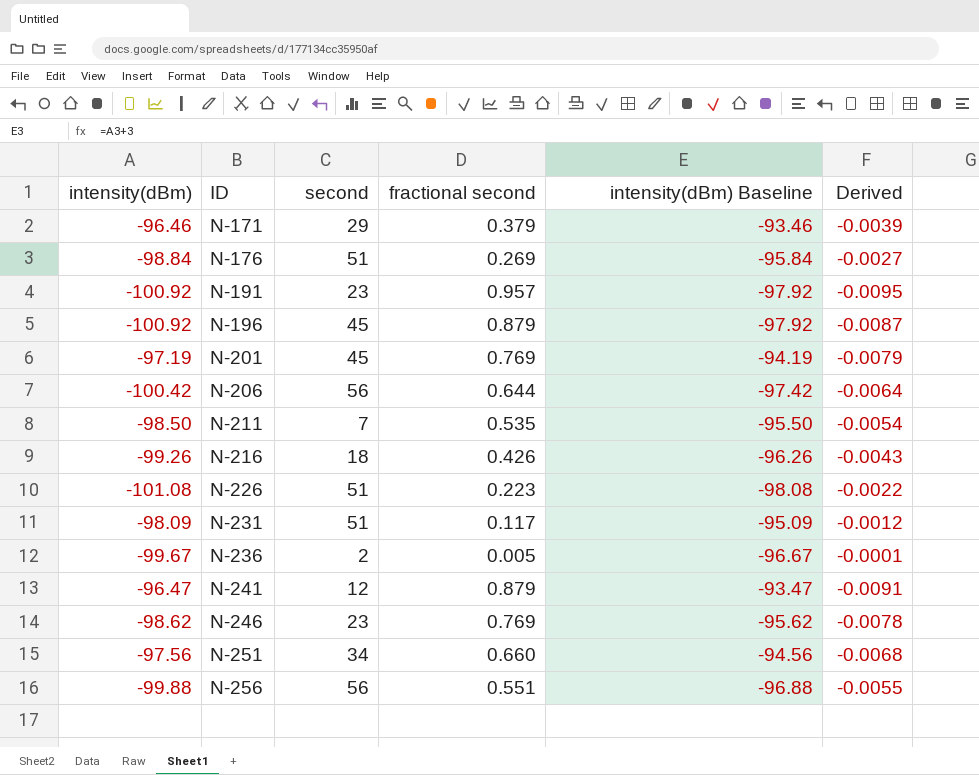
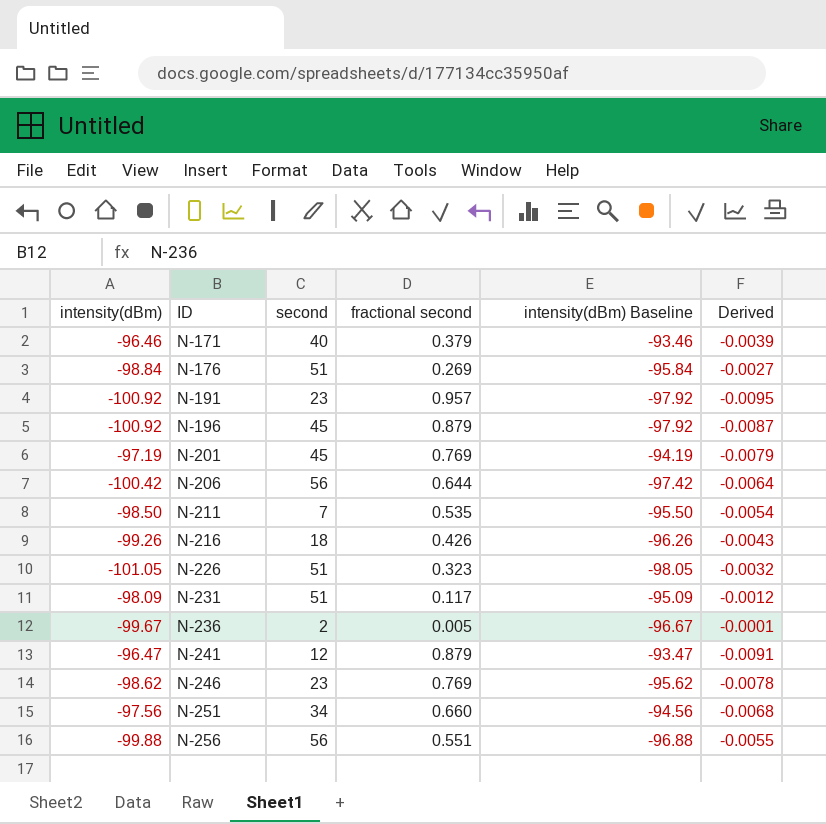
N-171 | second: 29 -> 40
N-226 | intensity(dBm): -101.08 -> -101.05
N-226 | fractional second: 0.223 -> 0.323
N-226 | intensity(dBm) Baseline: -98.08 -> -98.05
N-226 | Derived: -0.0022 -> -0.0032

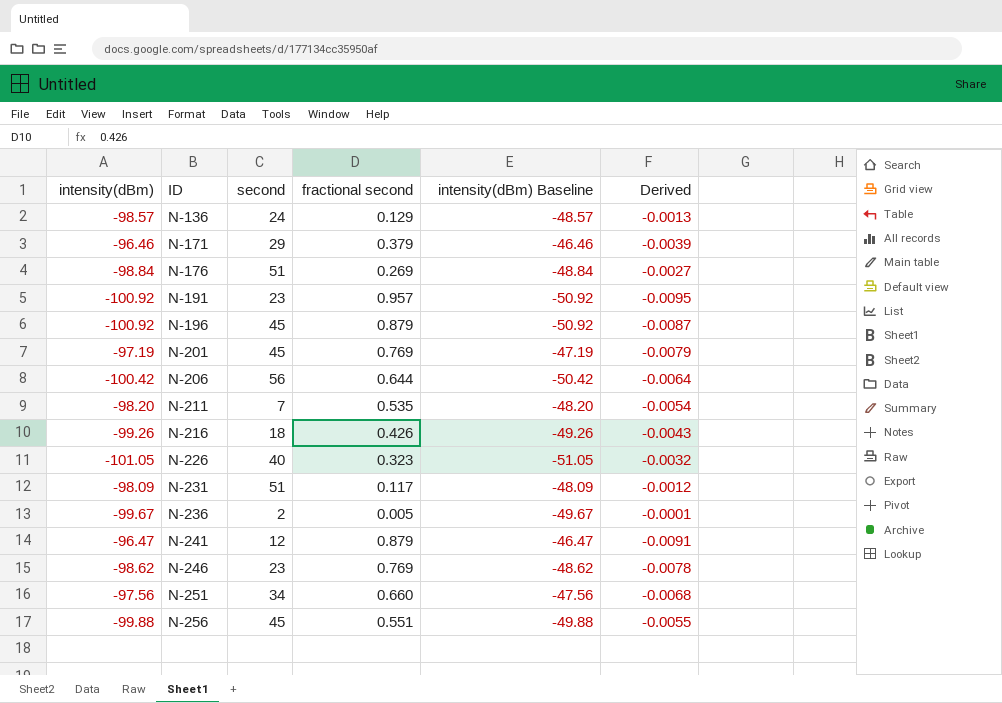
column intensity(dBm) Baseline | formula: [intensity(dBm)] + 3 -> [intensity(dBm)] + 50
row N-136: none -> -98.57 | 24 | 0.129 | -48.57 | -0.0013
N-171 | second: 40 -> 29
N-211 | intensity(dBm): -98.50 -> -98.20
N-226 | second: 51 -> 40
N-256 | second: 56 -> 45

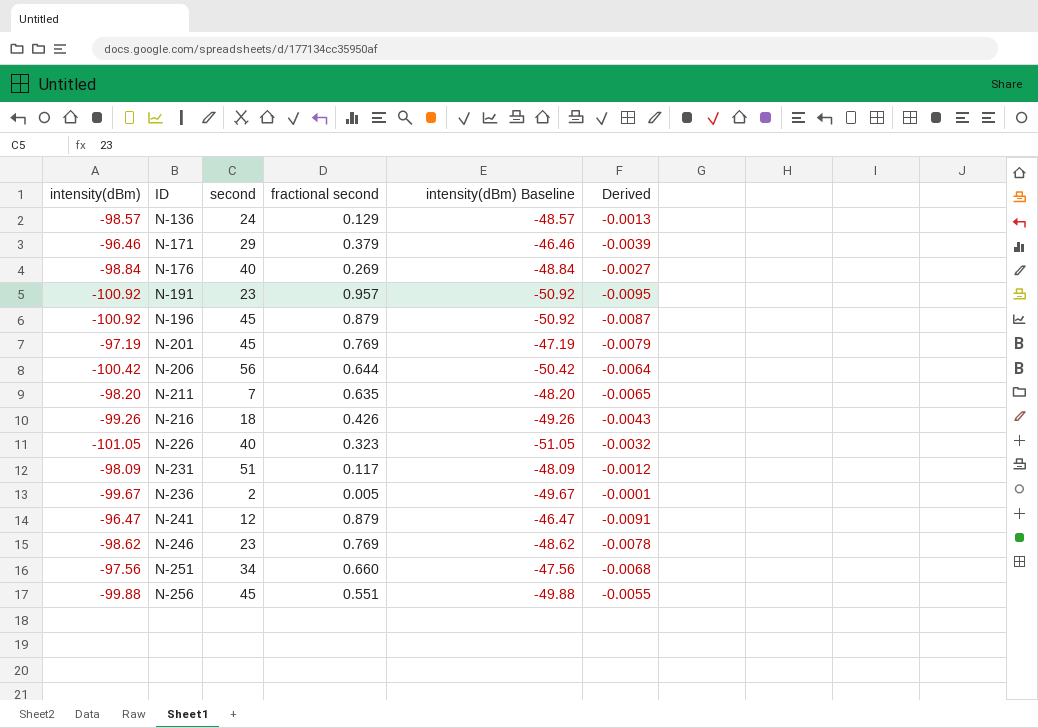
N-176 | second: 51 -> 40
N-211 | fractional second: 0.535 -> 0.635
N-211 | Derived: -0.0054 -> -0.0065

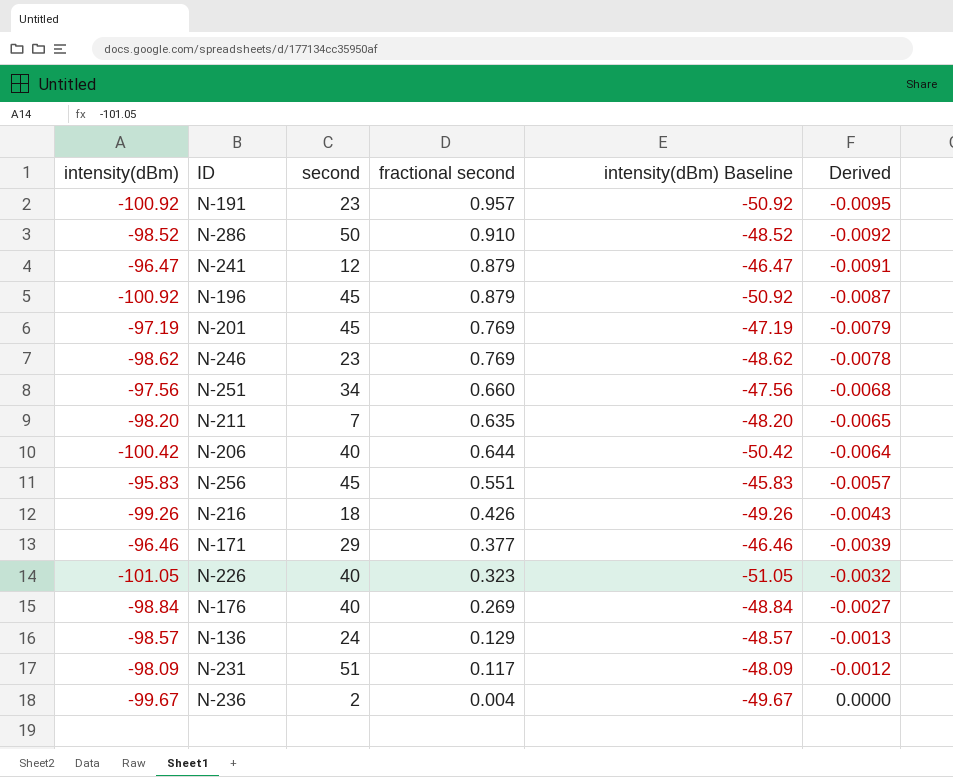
row order: ID ascending -> Derived ascending
row N-286: none -> -98.52 | 50 | 0.910 | -48.52 | -0.0092
N-206 | second: 56 -> 40
N-256 | intensity(dBm): -99.88 -> -95.83
N-256 | intensity(dBm) Baseline: -49.88 -> -45.83
N-256 | Derived: -0.0055 -> -0.0057
N-171 | fractional second: 0.379 -> 0.377
N-236 | fractional second: 0.005 -> 0.004
N-236 | Derived: -0.0001 -> 0.0000

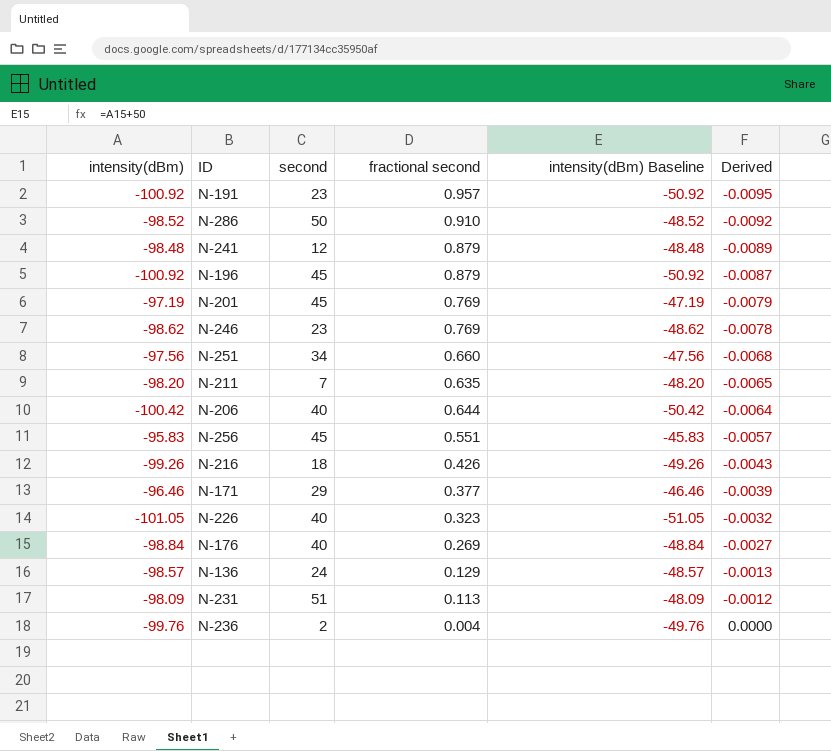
N-241 | intensity(dBm): -96.47 -> -98.48
N-241 | intensity(dBm) Baseline: -46.47 -> -48.48
N-241 | Derived: -0.0091 -> -0.0089
N-231 | fractional second: 0.117 -> 0.113
N-236 | intensity(dBm): -99.67 -> -99.76
N-236 | intensity(dBm) Baseline: -49.67 -> -49.76

